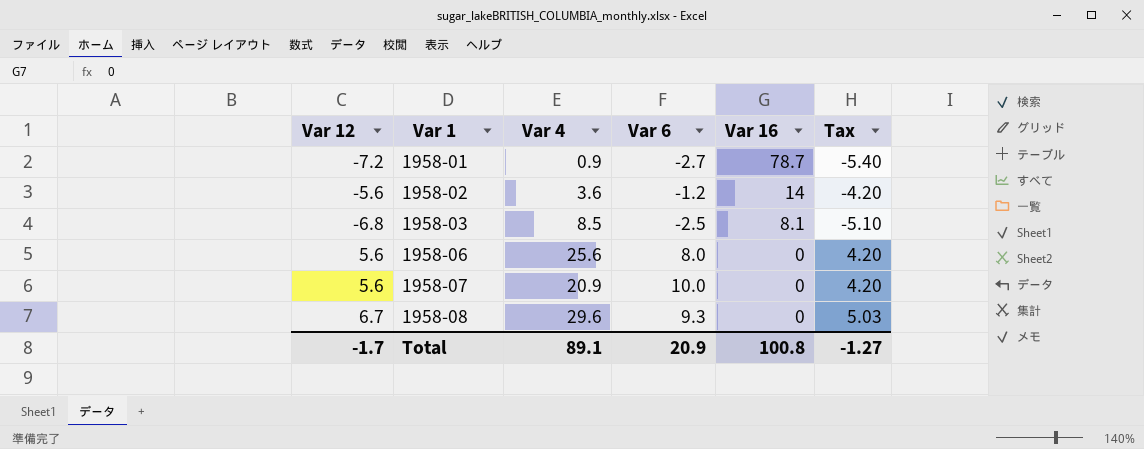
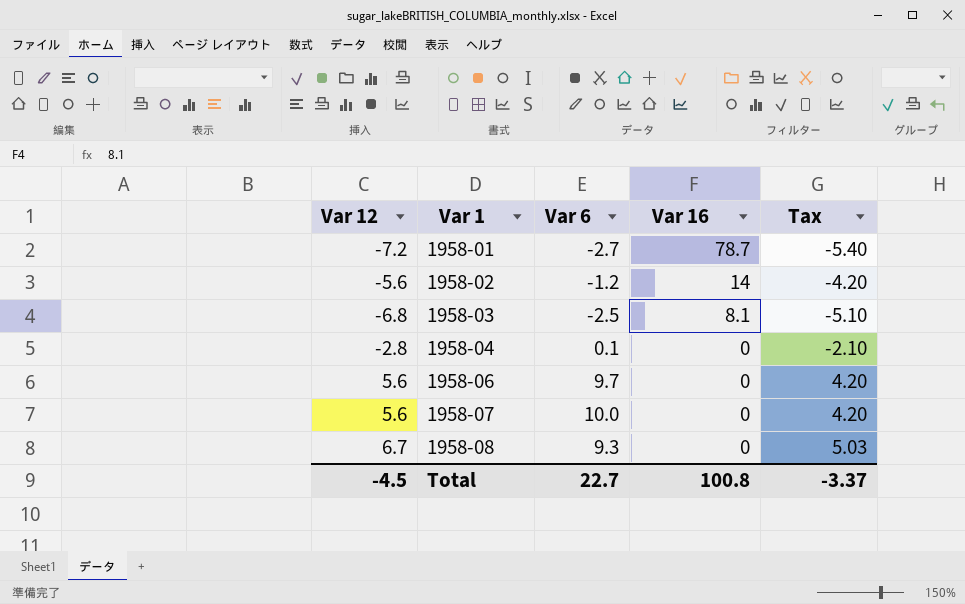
column Var 4 | position: 3 -> none
row 1958-04: none -> -2.8 | 0.1 | 0 | -2.10
1958-06 | Var 6: 8.0 -> 9.7
Total | Var 12: -1.7 -> -4.5
Total | Var 6: 20.9 -> 22.7
Total | Tax: -1.27 -> -3.37

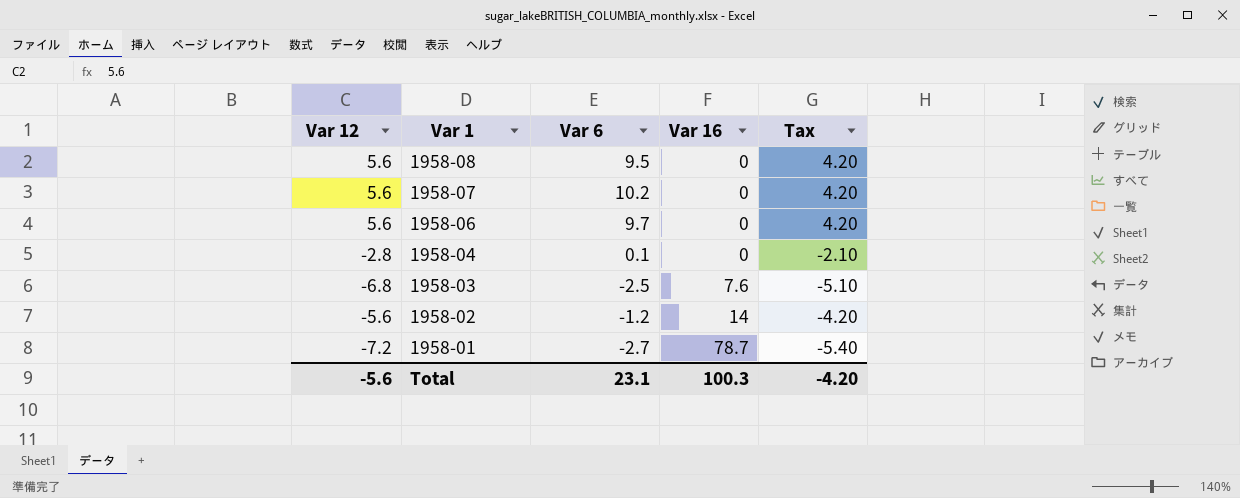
row order: Var 1 ascending -> Var 1 descending
1958-08 | Var 12: 6.7 -> 5.6
1958-08 | Var 6: 9.3 -> 9.5
1958-08 | Tax: 5.03 -> 4.20
1958-07 | Var 6: 10.0 -> 10.2
1958-03 | Var 16: 8.1 -> 7.6
Total | Var 12: -4.5 -> -5.6
Total | Var 6: 22.7 -> 23.1
Total | Var 16: 100.8 -> 100.3
Total | Tax: -3.37 -> -4.20

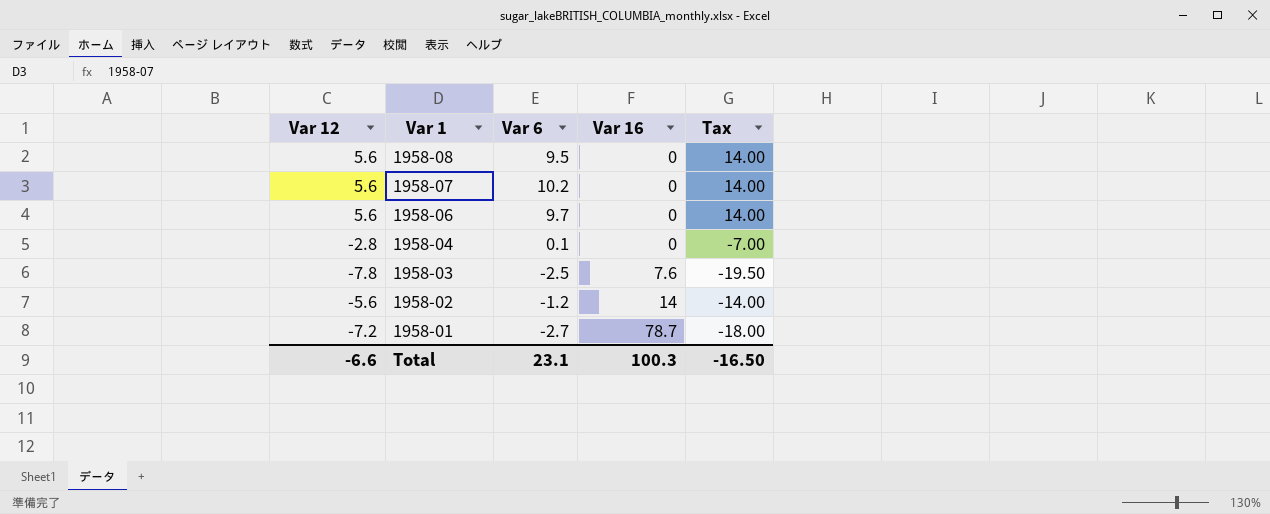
column Tax | formula: [Var 12] * 0.75 -> [Var 12] * 2.5
1958-03 | Var 12: -6.8 -> -7.8
Total | Var 12: -5.6 -> -6.6
Total | Tax: -4.20 -> -16.50

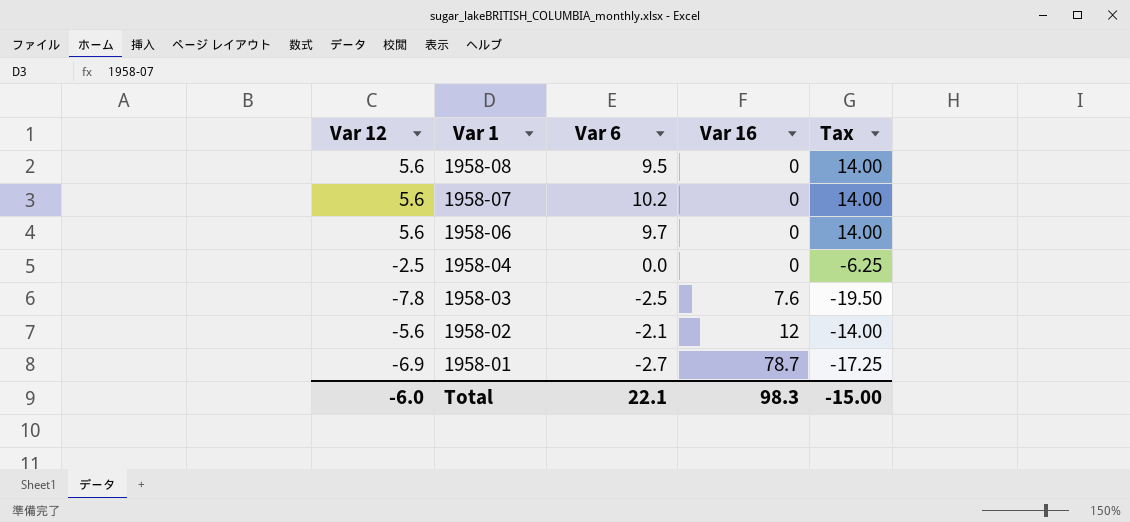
1958-04 | Var 12: -2.8 -> -2.5
1958-04 | Var 6: 0.1 -> 0.0
1958-04 | Tax: -7.00 -> -6.25
1958-02 | Var 6: -1.2 -> -2.1
1958-02 | Var 16: 14 -> 12
1958-01 | Var 12: -7.2 -> -6.9
1958-01 | Tax: -18.00 -> -17.25
Total | Var 12: -6.6 -> -6.0
Total | Var 6: 23.1 -> 22.1
Total | Var 16: 100.3 -> 98.3
Total | Tax: -16.50 -> -15.00

